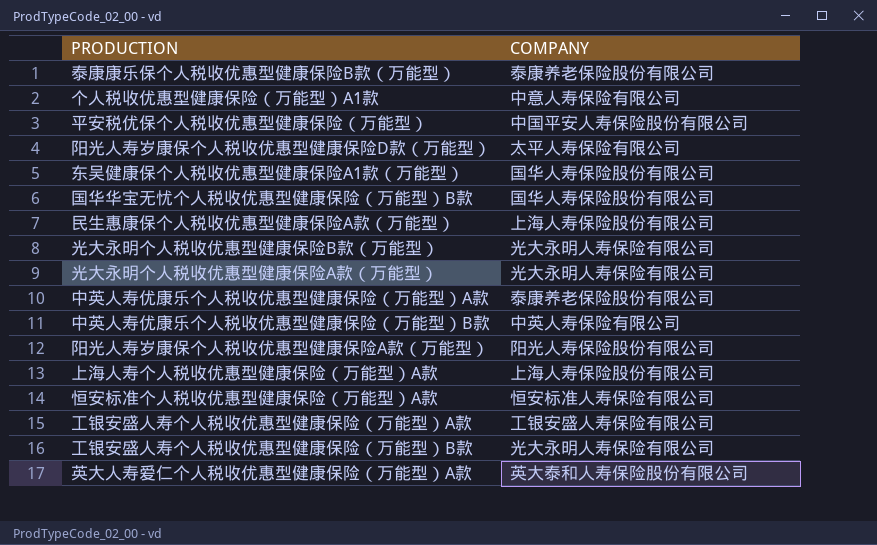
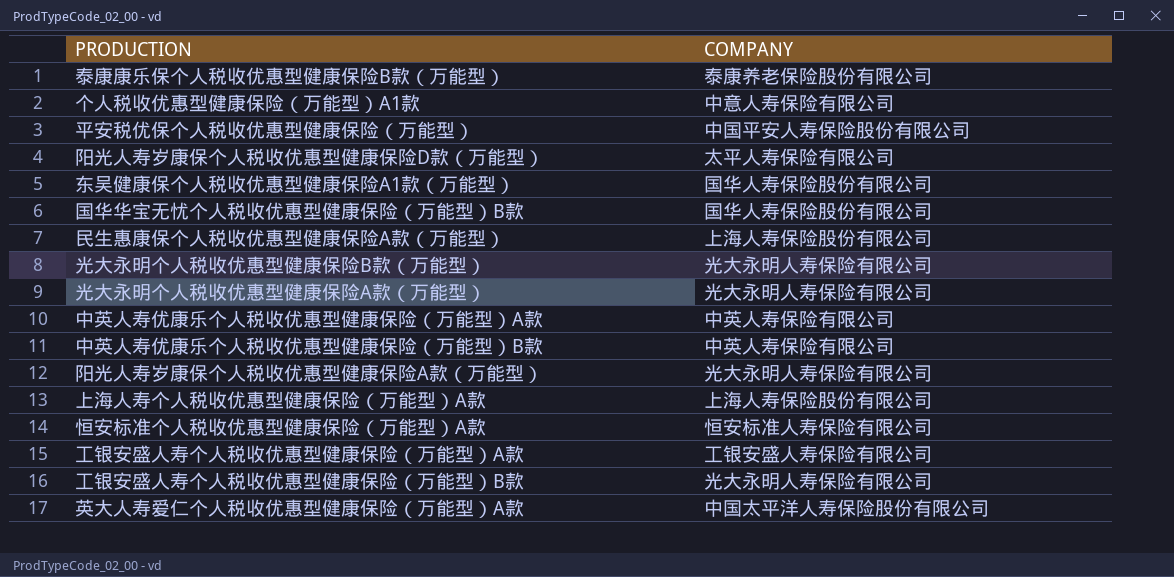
中英人寿优康乐个人税收优惠型健康保险（万能型）A款 | COMPANY: 泰康养老保险股份有限公司 -> 中英人寿保险有限公司
阳光人寿岁康保个人税收优惠型健康保险A款（万能型） | COMPANY: 阳光人寿保险股份有限公司 -> 光大永明人寿保险有限公司
英大人寿爱仁个人税收优惠型健康保险（万能型）A款 | COMPANY: 英大泰和人寿保险股份有限公司 -> 中国太平洋人寿保险股份有限公司

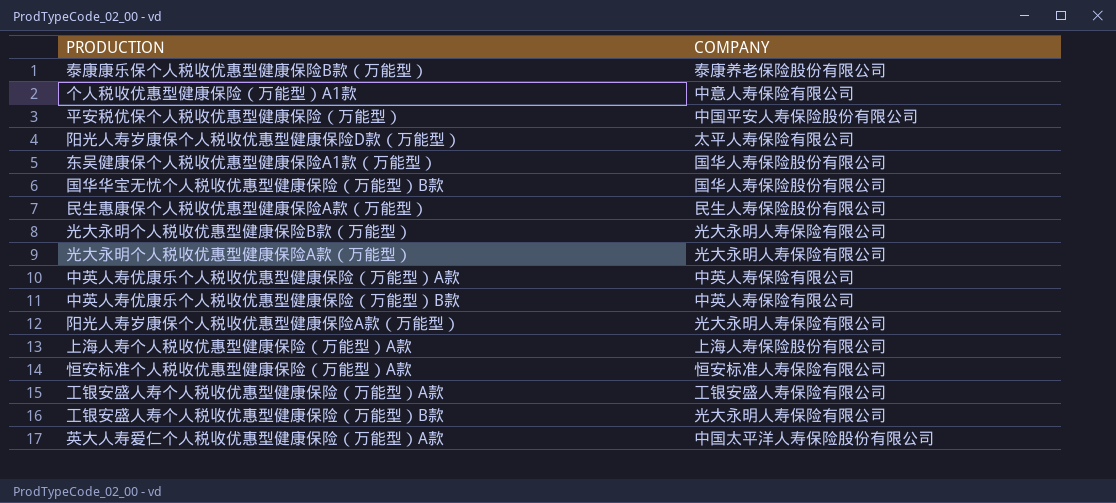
民生惠康保个人税收优惠型健康保险A款（万能型） | COMPANY: 上海人寿保险股份有限公司 -> 民生人寿保险股份有限公司

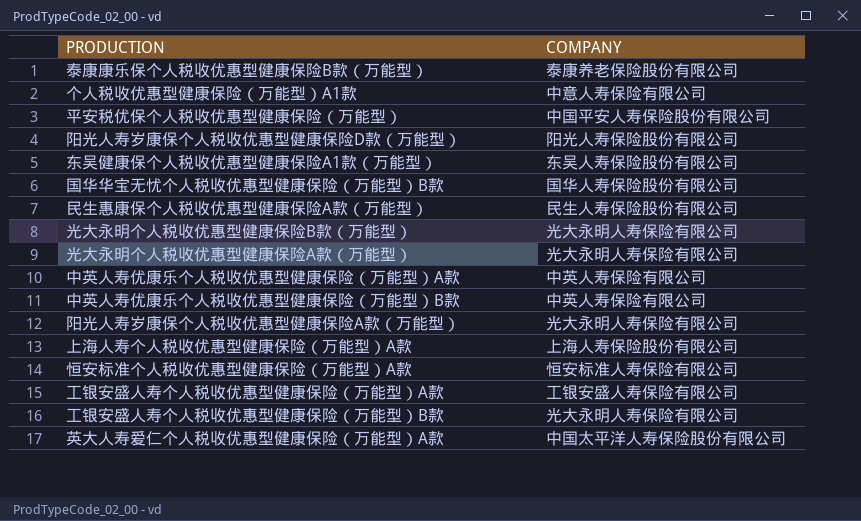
阳光人寿岁康保个人税收优惠型健康保险D款（万能型） | COMPANY: 太平人寿保险有限公司 -> 阳光人寿保险股份有限公司
东吴健康保个人税收优惠型健康保险A1款（万能型） | COMPANY: 国华人寿保险股份有限公司 -> 东吴人寿保险股份有限公司

